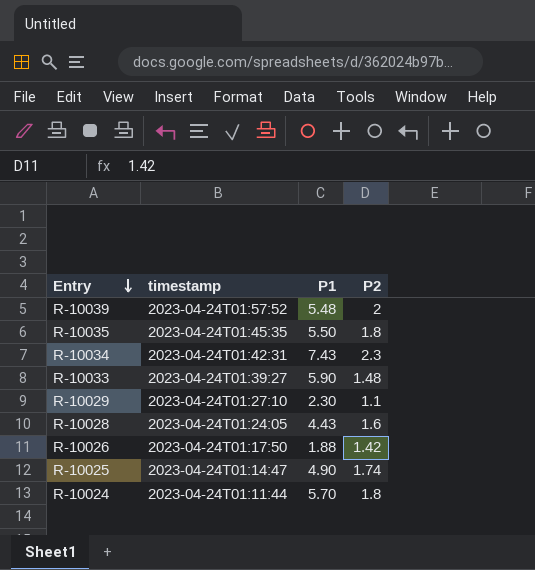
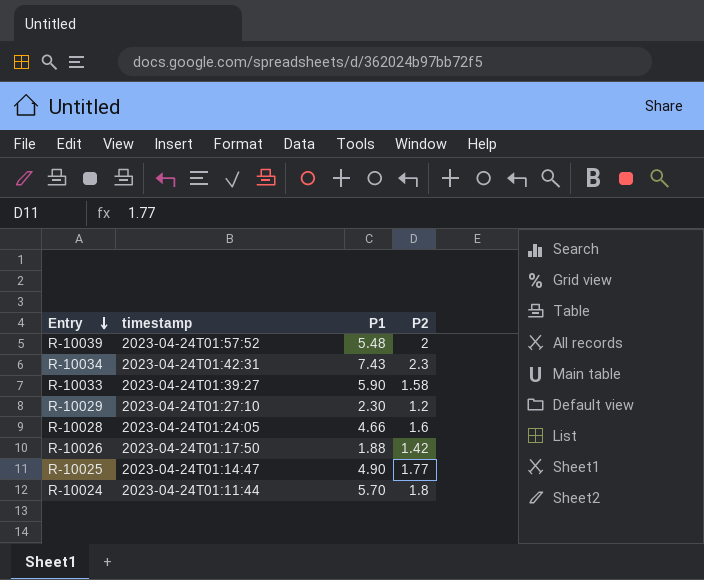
row R-10035: 2023-04-24T01:45:35 | 5.50 | 1.8 -> none
R-10033 | P2: 1.48 -> 1.58
R-10029 | P2: 1.1 -> 1.2
R-10028 | P1: 4.43 -> 4.66
R-10025 | P2: 1.74 -> 1.77

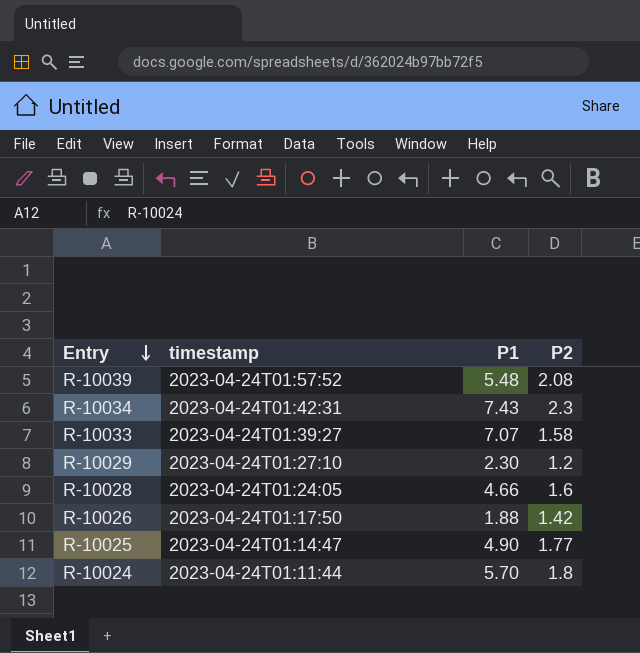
R-10039 | P2: 2 -> 2.08
R-10033 | P1: 5.90 -> 7.07

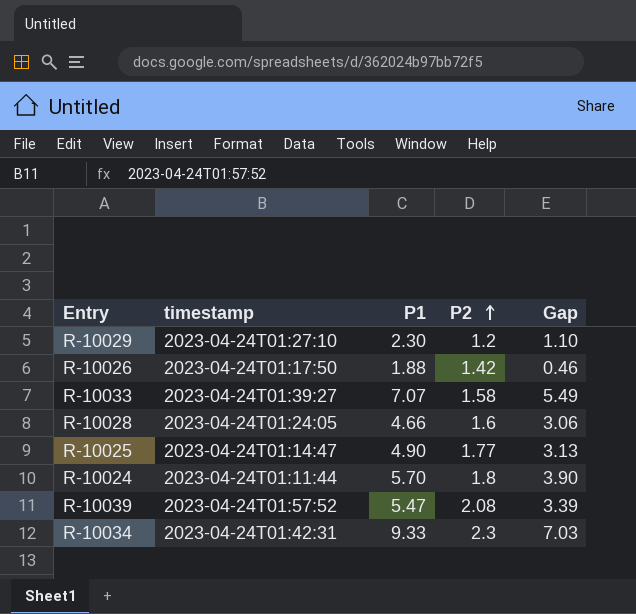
row order: Entry descending -> P2 ascending
column Gap | formula: none -> [P1] - [P2]
R-10039 | P1: 5.48 -> 5.47
R-10034 | P1: 7.43 -> 9.33

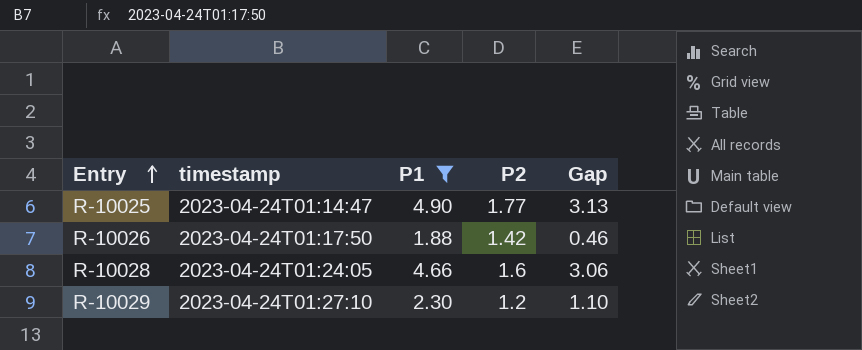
filter: none -> P1 <= 4.90
row order: P2 ascending -> Entry ascending

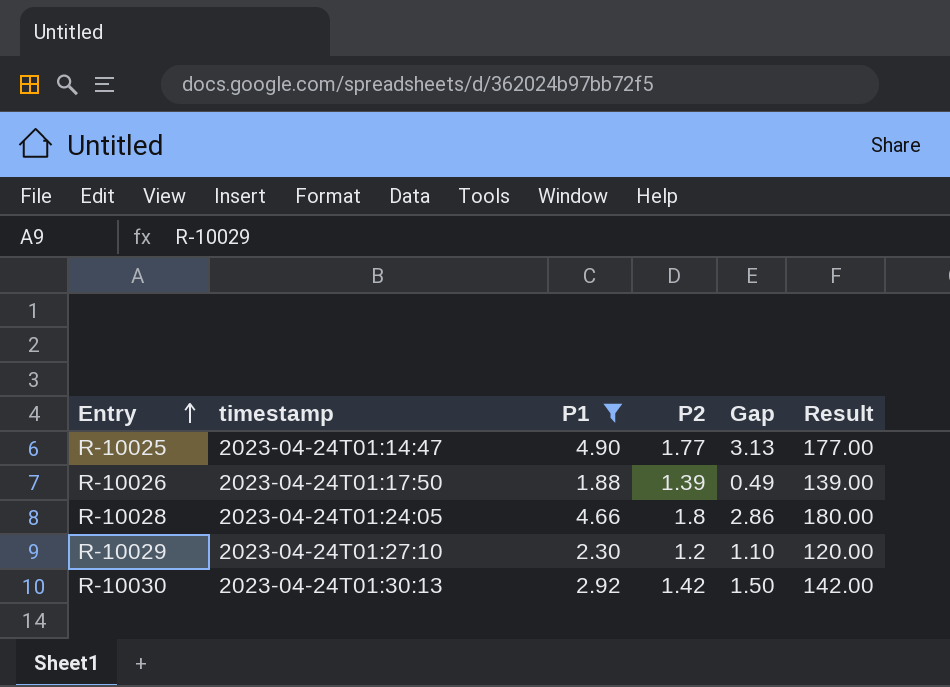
column Result | formula: none -> [P2] * 100
R-10026 | P2: 1.42 -> 1.39
R-10026 | Gap: 0.46 -> 0.49
R-10028 | P2: 1.6 -> 1.8
R-10028 | Gap: 3.06 -> 2.86
row R-10030: none -> 2023-04-24T01:30:13 | 2.92 | 1.42 | 1.50 | 142.00

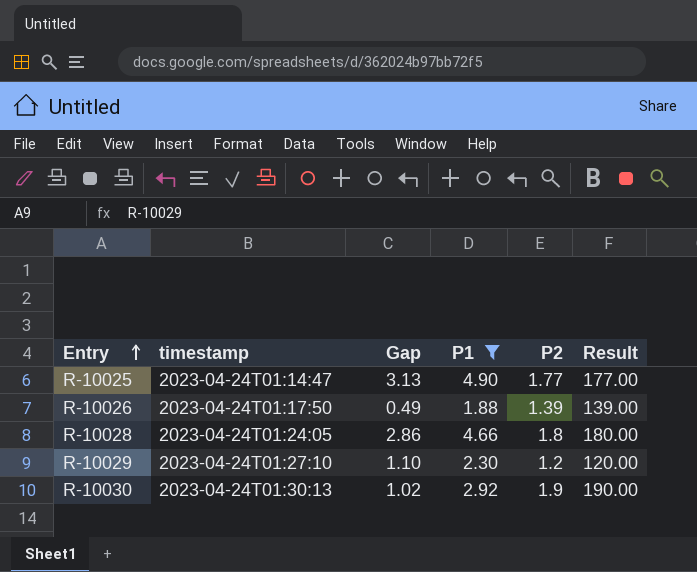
column Gap | position: 5 -> 3
R-10030 | Gap: 1.50 -> 1.02
R-10030 | P2: 1.42 -> 1.9
R-10030 | Result: 142.00 -> 190.00

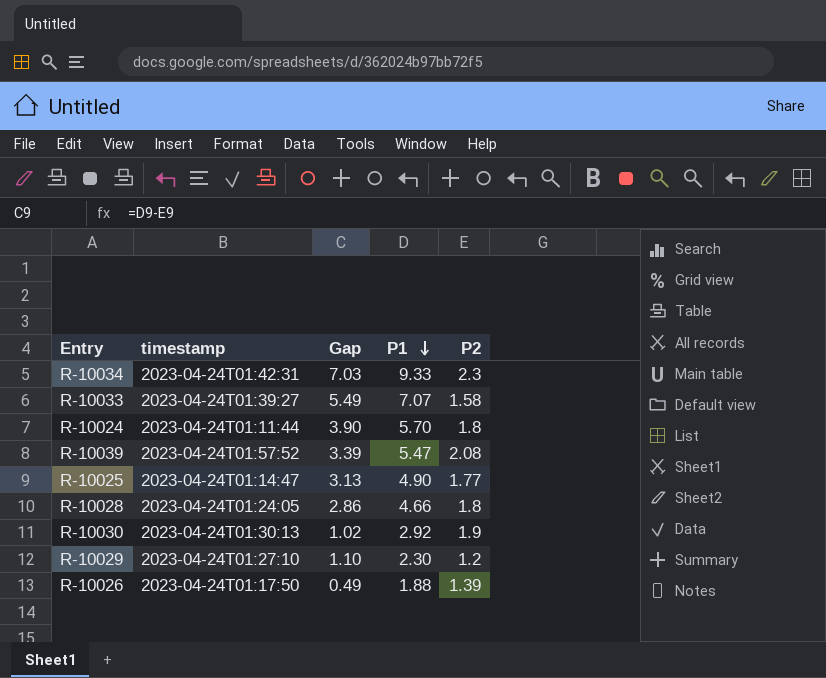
filter: P1 <= 4.90 -> none
row order: Entry ascending -> P1 descending
column Result | formula: [P2] * 100 -> none

